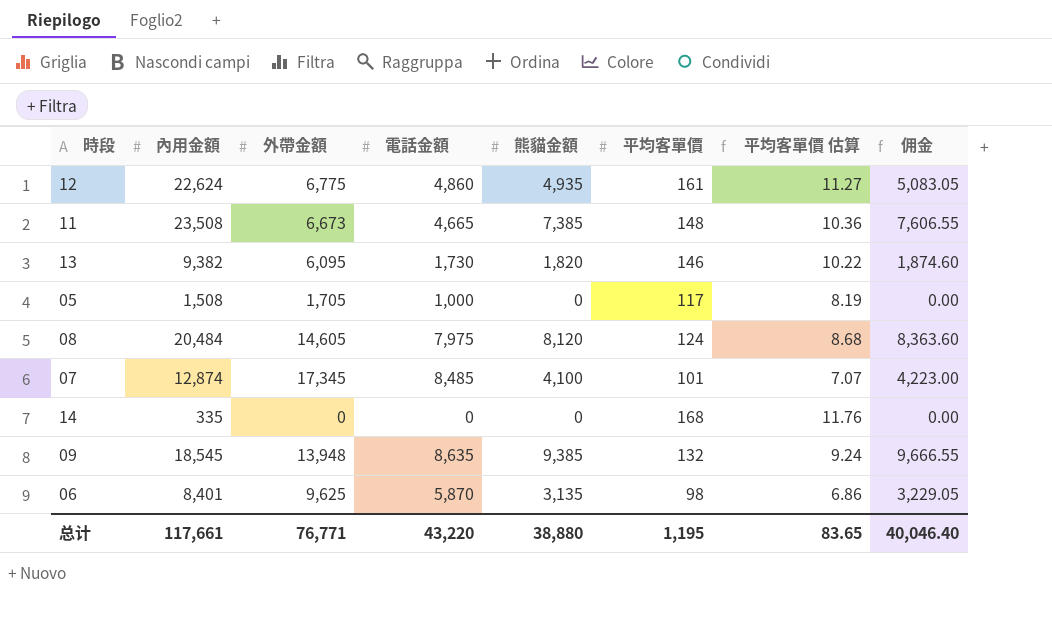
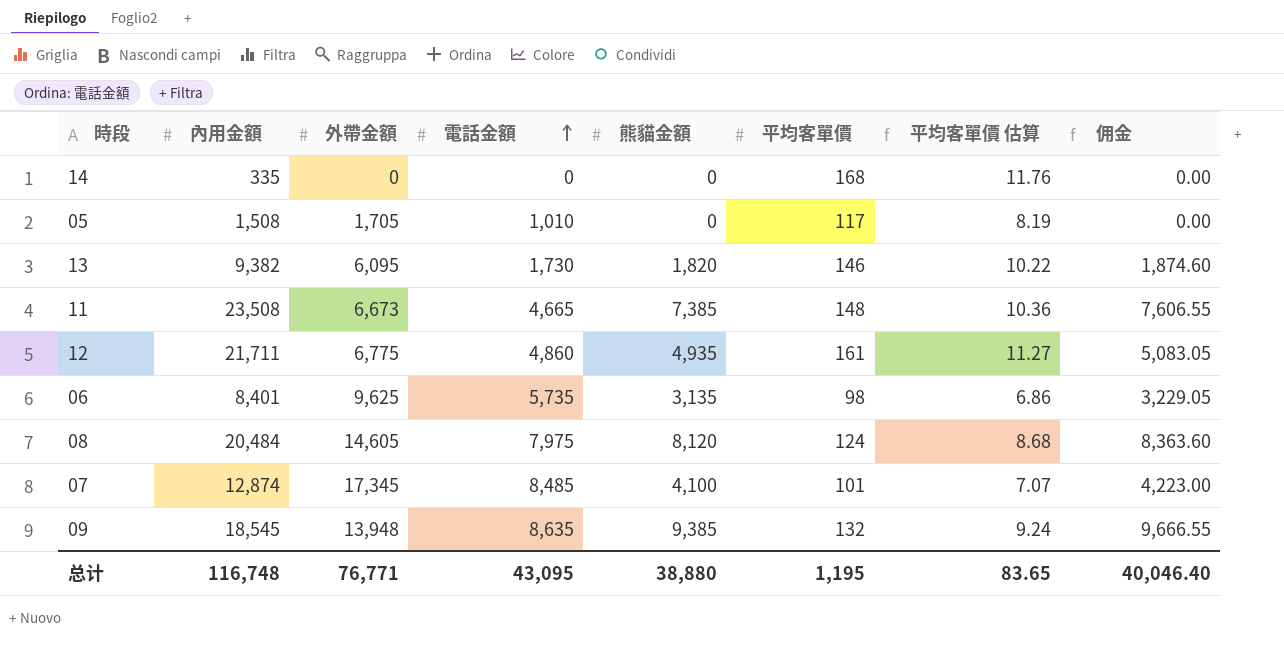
row order: none -> 電話金額 ascending
05 | 電話金額: 1,000 -> 1,010
12 | 內用金額: 22,624 -> 21,711
06 | 電話金額: 5,870 -> 5,735
总计 | 內用金額: 117,661 -> 116,748
总计 | 電話金額: 43,220 -> 43,095

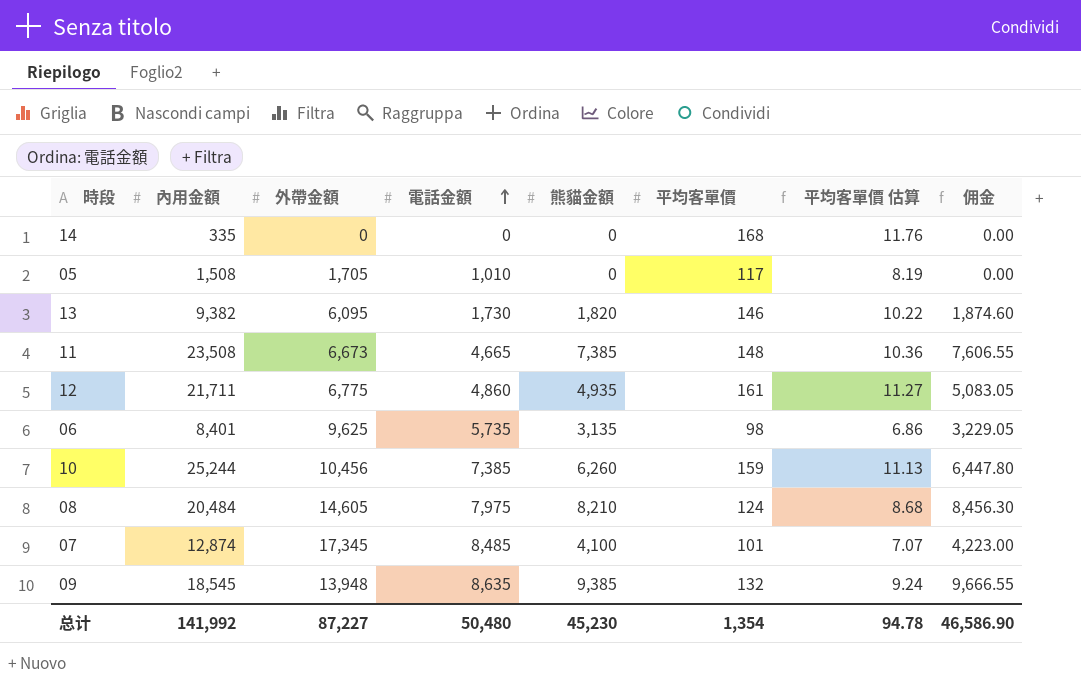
row 10: none -> 25,244 | 10,456 | 7,385 | 6,260 | 159 | 11.13 | 6,447.80
08 | 熊貓金額: 8,120 -> 8,210
08 | 佣金: 8,363.60 -> 8,456.30
总计 | 內用金額: 116,748 -> 141,992
总计 | 外帶金額: 76,771 -> 87,227
总计 | 電話金額: 43,095 -> 50,480
总计 | 熊貓金額: 38,880 -> 45,230
总计 | 平均客單價: 1,195 -> 1,354
总计 | 平均客單價 估算: 83.65 -> 94.78
总计 | 佣金: 40,046.40 -> 46,586.90

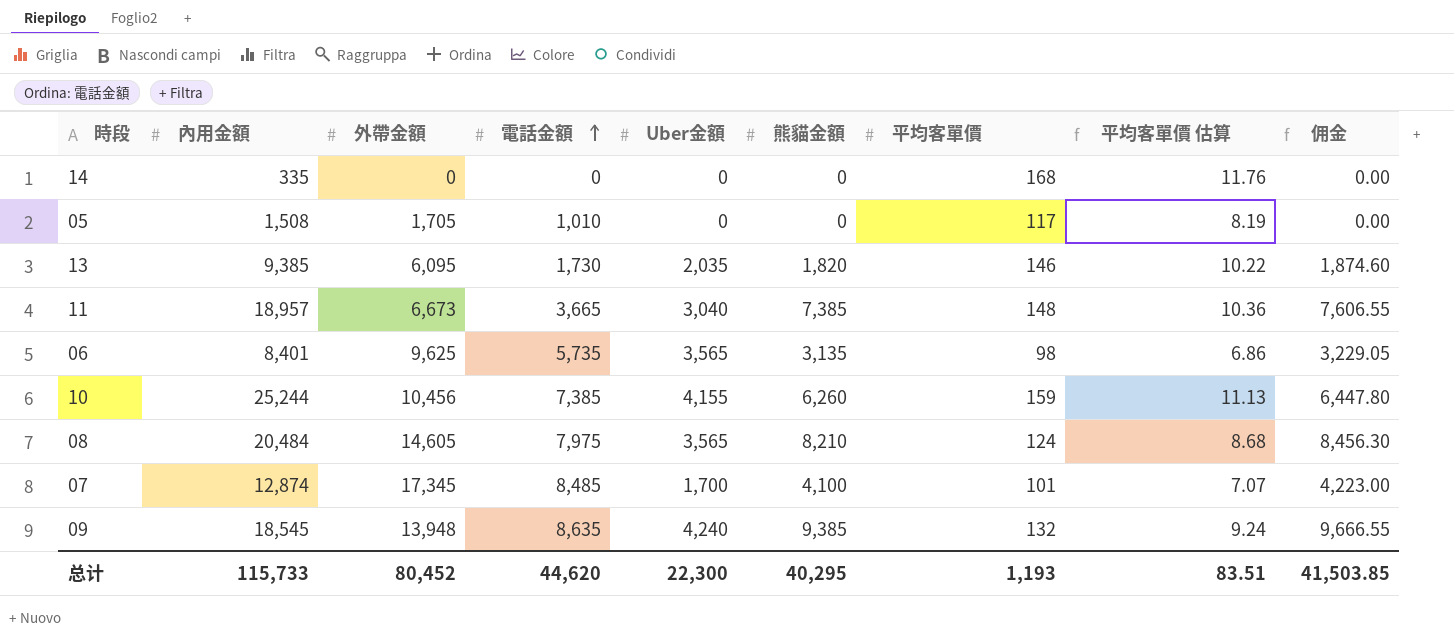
column Uber金額 | position: none -> 5
row 12: 21,711 | 6,775 | 4,860 | 4,935 | 161 | 11.27 | 5,083.05 -> none
13 | 內用金額: 9,382 -> 9,385
11 | 內用金額: 23,508 -> 18,957
11 | 電話金額: 4,665 -> 3,665
总计 | 內用金額: 141,992 -> 115,733
总计 | 外帶金額: 87,227 -> 80,452
总计 | 電話金額: 50,480 -> 44,620
总计 | 熊貓金額: 45,230 -> 40,295
总计 | 平均客單價: 1,354 -> 1,193
总计 | 平均客單價 估算: 94.78 -> 83.51
总计 | 佣金: 46,586.90 -> 41,503.85

